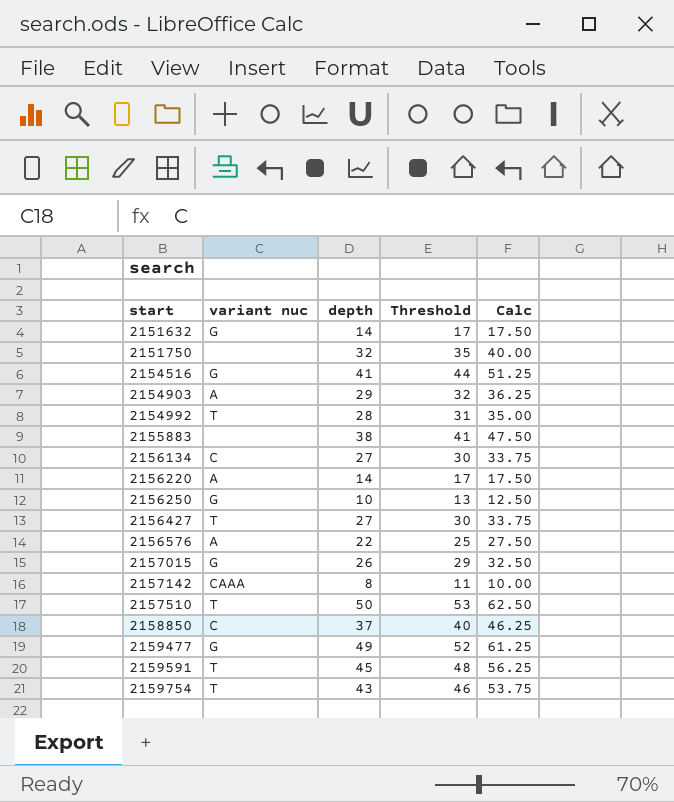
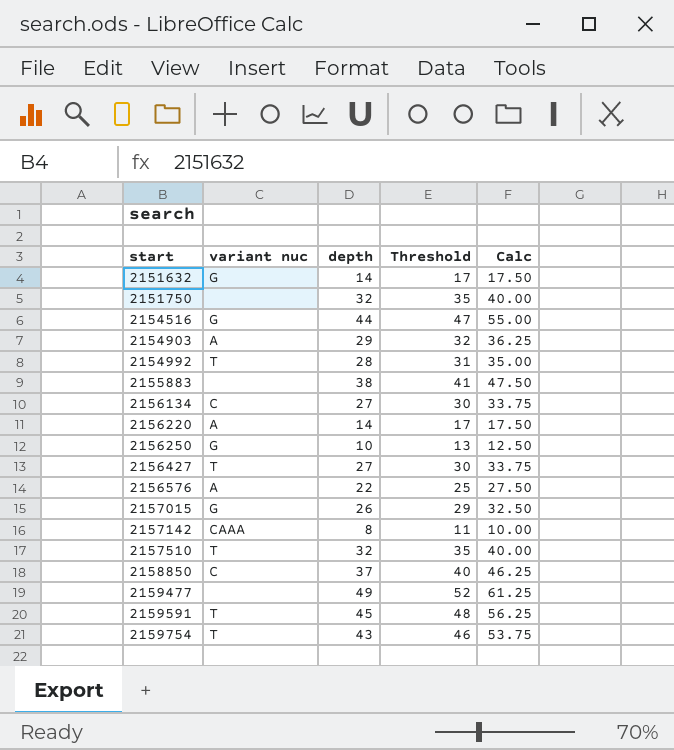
2154516 | depth: 41 -> 44
2154516 | Threshold: 44 -> 47
2154516 | Calc: 51.25 -> 55.00
2157510 | depth: 50 -> 32
2157510 | Threshold: 53 -> 35
2157510 | Calc: 62.50 -> 40.00
2159477 | variant nuc: G -> none

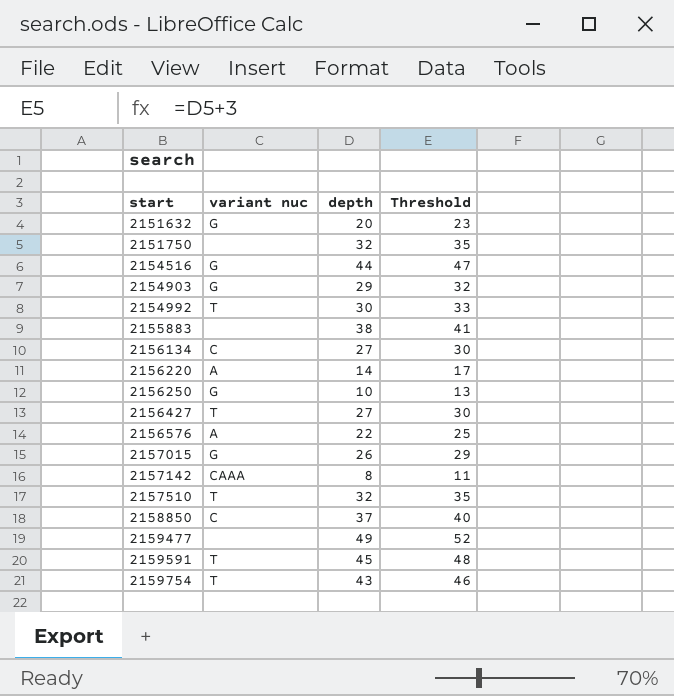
column Calc | formula: [depth] * 1.25 -> none
2151632 | depth: 14 -> 20
2151632 | Threshold: 17 -> 23
2154903 | variant nuc: A -> G
2154992 | depth: 28 -> 30
2154992 | Threshold: 31 -> 33

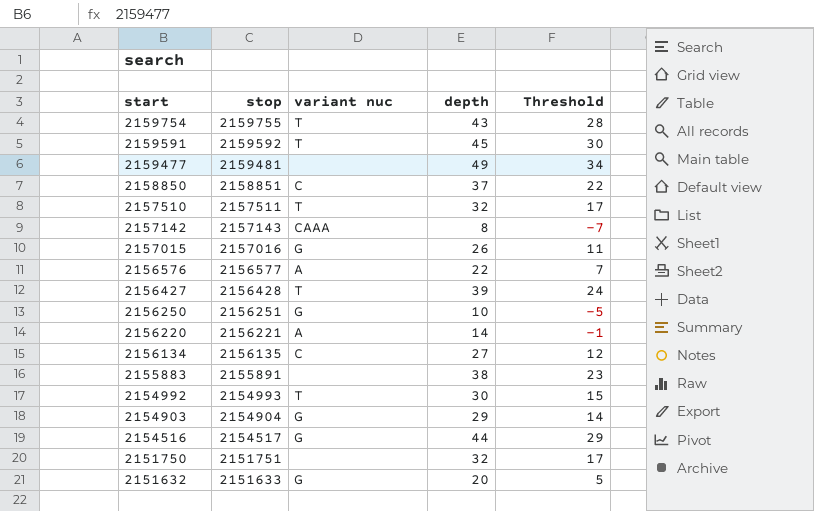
row order: start ascending -> start descending
column stop | position: none -> 2
column Threshold | formula: [depth] + 3 -> [depth] - 15
2156427 | depth: 27 -> 39

